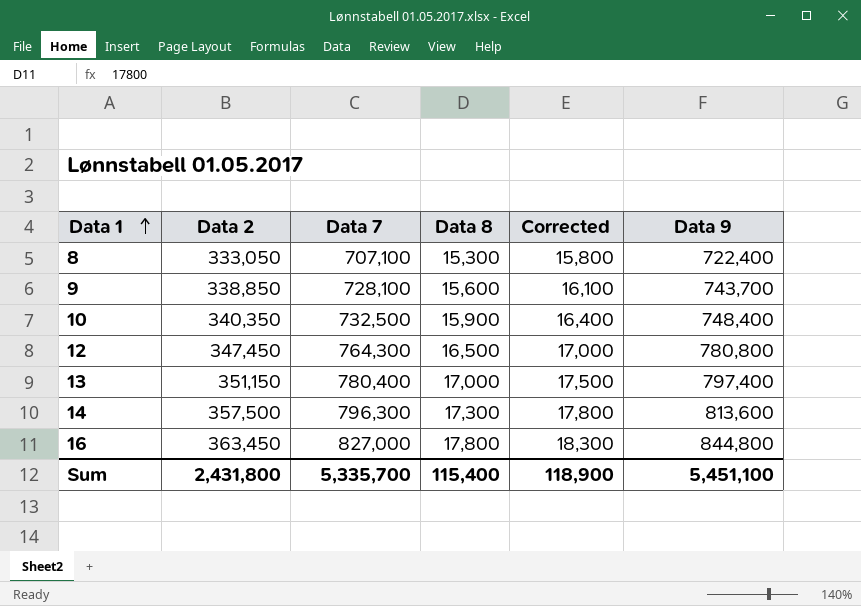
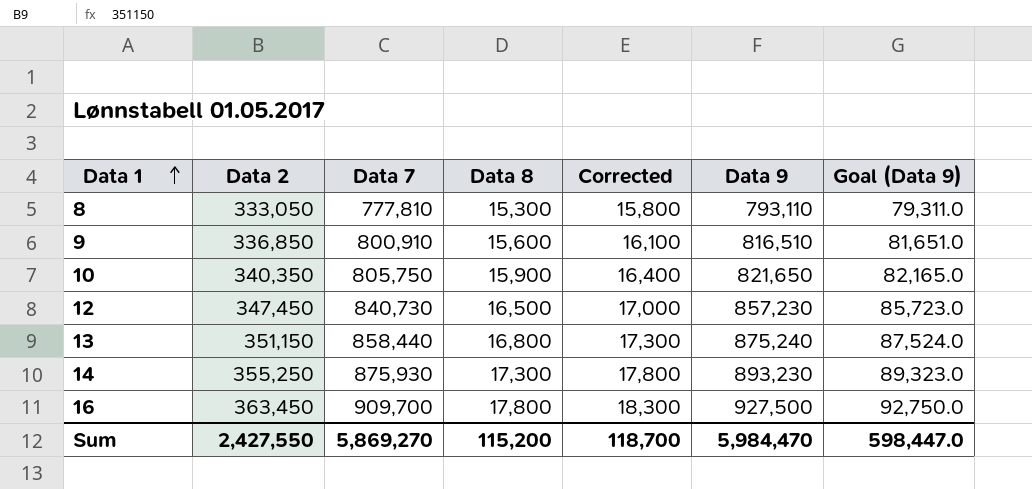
column Goal (Data 9) | formula: none -> [Data 9] * 0.1
8 | Data 7: 707,100 -> 777,810
8 | Data 9: 722,400 -> 793,110
9 | Data 2: 338,850 -> 336,850
9 | Data 7: 728,100 -> 800,910
9 | Data 9: 743,700 -> 816,510
10 | Data 7: 732,500 -> 805,750
10 | Data 9: 748,400 -> 821,650
12 | Data 7: 764,300 -> 840,730
12 | Data 9: 780,800 -> 857,230
13 | Data 7: 780,400 -> 858,440
13 | Data 8: 17,000 -> 16,800
13 | Corrected: 17,500 -> 17,300
13 | Data 9: 797,400 -> 875,240
14 | Data 2: 357,500 -> 355,250
14 | Data 7: 796,300 -> 875,930
14 | Data 9: 813,600 -> 893,230
16 | Data 7: 827,000 -> 909,700
16 | Data 9: 844,800 -> 927,500
Sum | Data 2: 2,431,800 -> 2,427,550
Sum | Data 7: 5,335,700 -> 5,869,270
Sum | Data 8: 115,400 -> 115,200
Sum | Corrected: 118,900 -> 118,700
Sum | Data 9: 5,451,100 -> 5,984,470

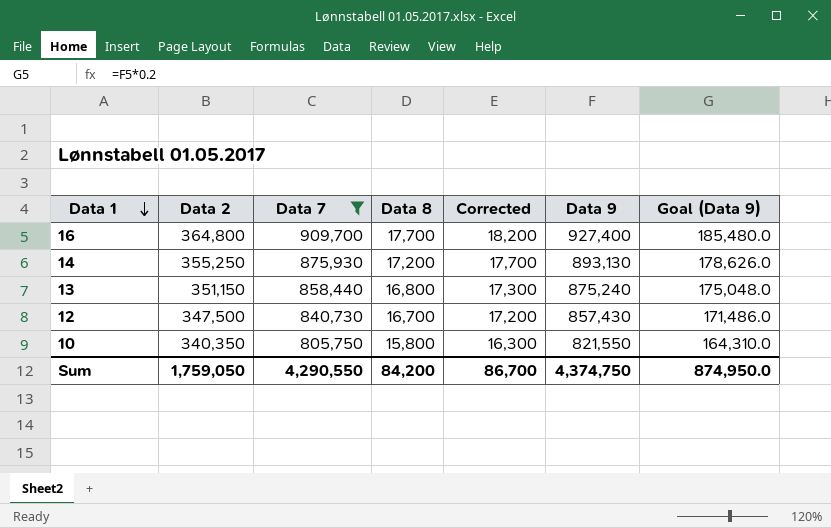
filter: none -> Data 7 >= 805,750
row order: Data 1 ascending -> Data 1 descending
column Goal (Data 9) | formula: [Data 9] * 0.1 -> [Data 9] * 0.2
16 | Data 2: 363,450 -> 364,800
16 | Data 8: 17,800 -> 17,700
16 | Corrected: 18,300 -> 18,200
16 | Data 9: 927,500 -> 927,400
14 | Data 8: 17,300 -> 17,200
14 | Corrected: 17,800 -> 17,700
14 | Data 9: 893,230 -> 893,130
12 | Data 2: 347,450 -> 347,500
12 | Data 8: 16,500 -> 16,700
12 | Corrected: 17,000 -> 17,200
12 | Data 9: 857,230 -> 857,430
10 | Data 8: 15,900 -> 15,800
10 | Corrected: 16,400 -> 16,300
10 | Data 9: 821,650 -> 821,550
Sum | Data 2: 2,427,550 -> 1,759,050
Sum | Data 7: 5,869,270 -> 4,290,550
Sum | Data 8: 115,200 -> 84,200
Sum | Corrected: 118,700 -> 86,700
Sum | Data 9: 5,984,470 -> 4,374,750
Sum | Goal (Data 9): 598,447.0 -> 874,950.0

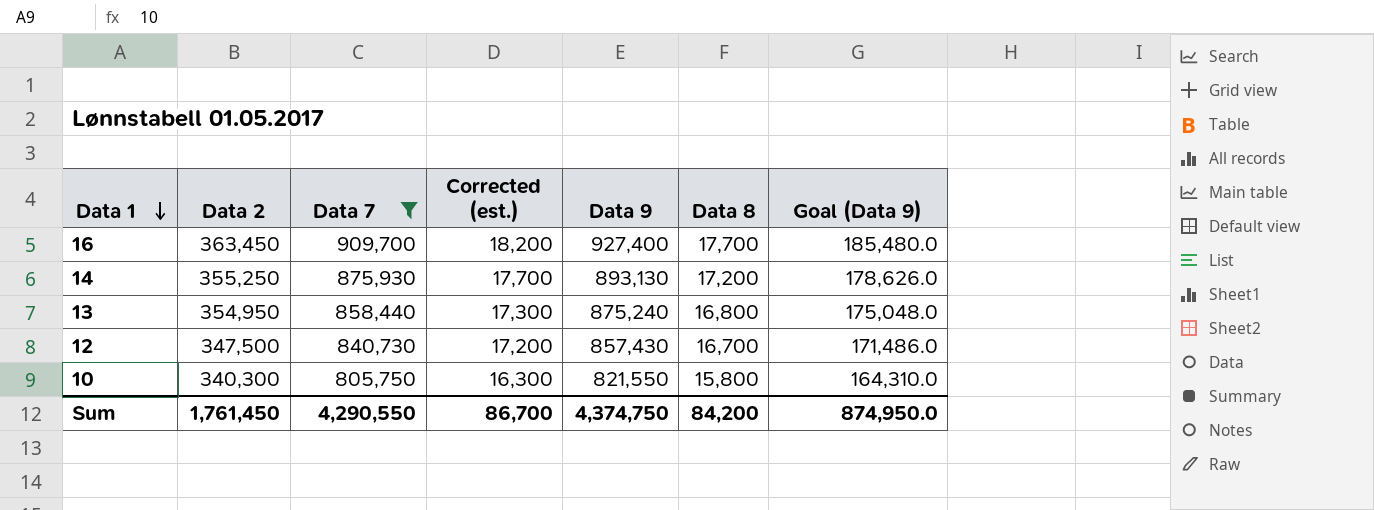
column name: Corrected -> Corrected (est.)
column Data 8 | position: 4 -> 6
16 | Data 2: 364,800 -> 363,450
13 | Data 2: 351,150 -> 354,950
10 | Data 2: 340,350 -> 340,300
Sum | Data 2: 1,759,050 -> 1,761,450

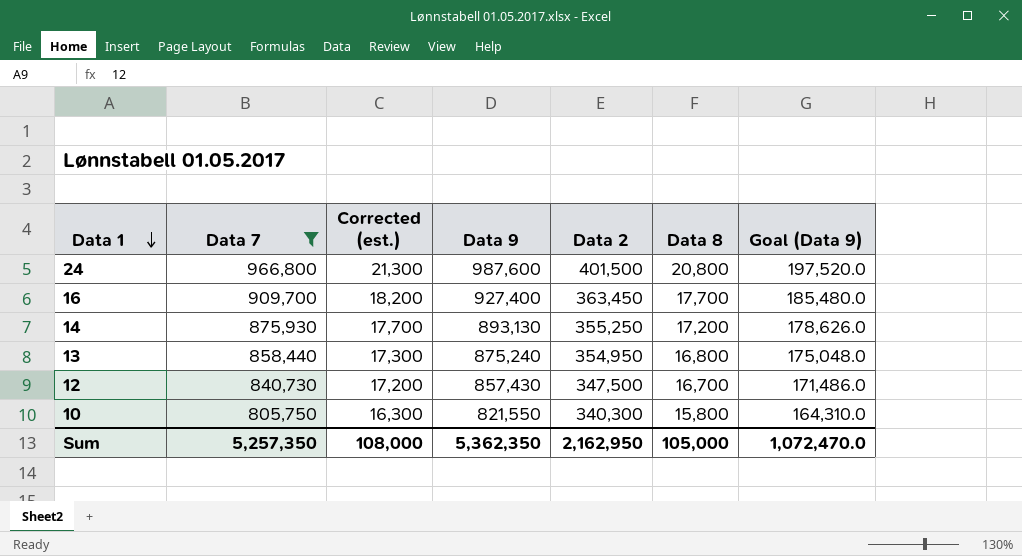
column Data 2 | position: 2 -> 5
row 24: none -> 966,800 | 21,300 | 987,600 | 401,500 | 20,800 | 197,520.0
Sum | Data 7: 4,290,550 -> 5,257,350
Sum | Corrected (est.): 86,700 -> 108,000
Sum | Data 9: 4,374,750 -> 5,362,350
Sum | Data 2: 1,761,450 -> 2,162,950
Sum | Data 8: 84,200 -> 105,000
Sum | Goal (Data 9): 874,950.0 -> 1,072,470.0

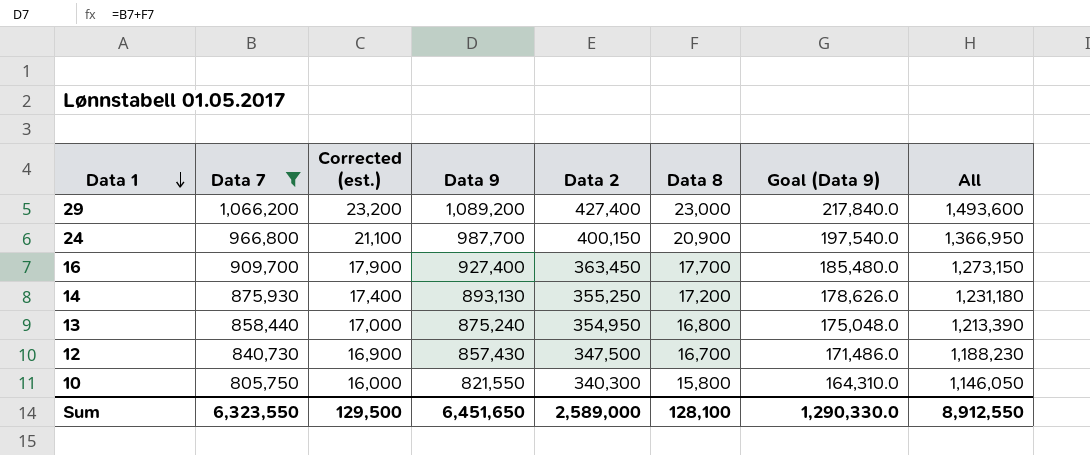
column Corrected (est.) | formula: [Data 8] + 500 -> [Data 8] + 200
column All | formula: none -> [Data 7] + [Data 2]
row 29: none -> 1,066,200 | 23,200 | 1,089,200 | 427,400 | 23,000 | 217,840.0 | 1,493,600
24 | Data 9: 987,600 -> 987,700
24 | Data 2: 401,500 -> 400,150
24 | Data 8: 20,800 -> 20,900
24 | Goal (Data 9): 197,520.0 -> 197,540.0
Sum | Data 7: 5,257,350 -> 6,323,550
Sum | Corrected (est.): 108,000 -> 129,500
Sum | Data 9: 5,362,350 -> 6,451,650
Sum | Data 2: 2,162,950 -> 2,589,000
Sum | Data 8: 105,000 -> 128,100
Sum | Goal (Data 9): 1,072,470.0 -> 1,290,330.0

